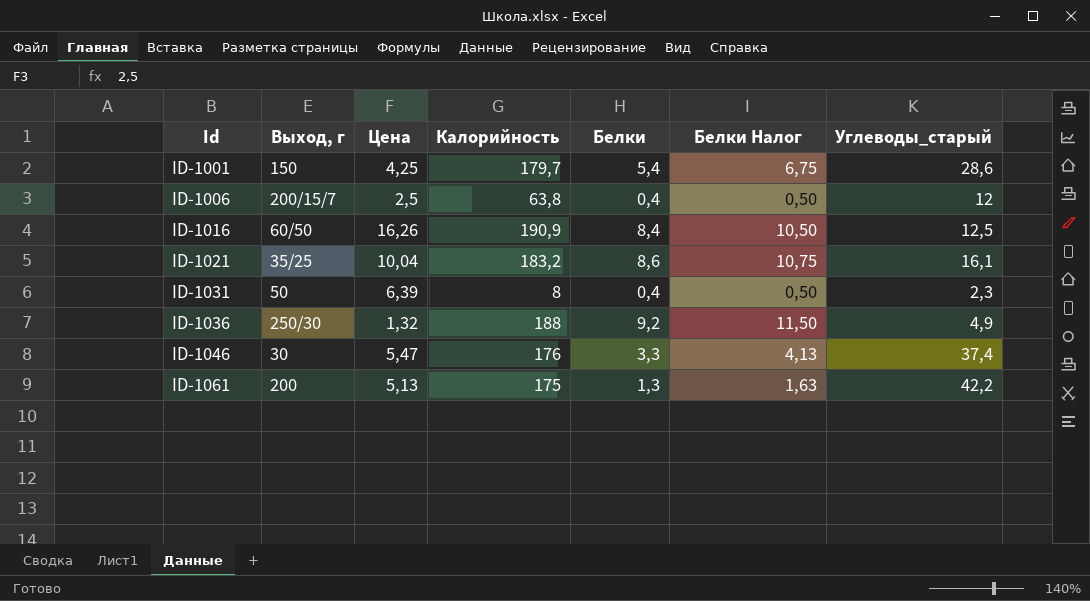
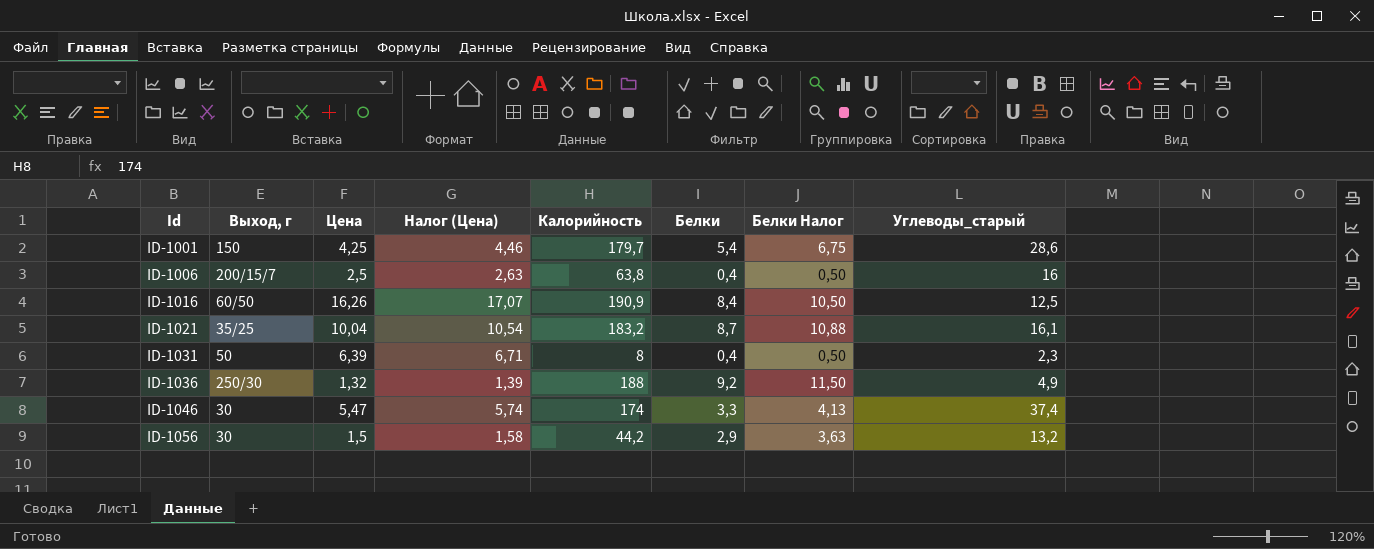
column Налог (Цена) | formula: none -> [Цена] * 1,05
row ID-1061: 200 | 5,13 | 175 | 1,3 | 1,63 | 42,2 -> none
ID-1006 | Углеводы_старый: 12 -> 16
ID-1021 | Белки: 8,6 -> 8,7
ID-1021 | Белки Налог: 10,75 -> 10,88
ID-1046 | Калорийность: 176 -> 174
row ID-1056: none -> 30 | 1,5 | 1,58 | 44,2 | 2,9 | 3,63 | 13,2

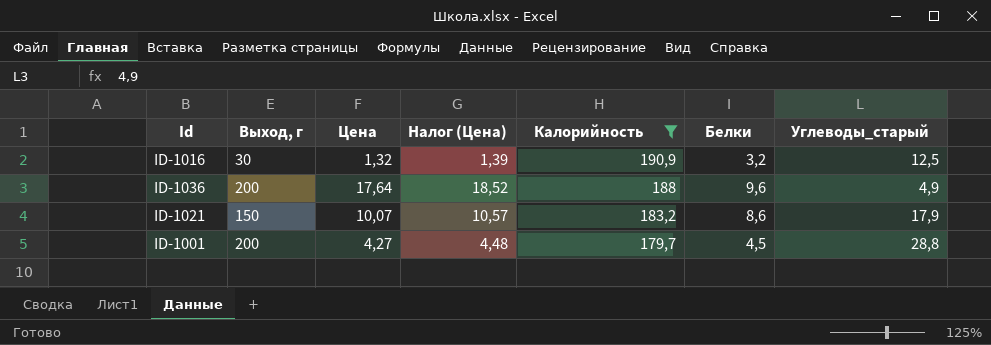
filter: none -> Калорийность >= 179,7
row order: Id ascending -> Калорийность descending
column Белки Налог | formula: [Белки] * 1,25 -> none
ID-1016 | Выход, г: 60/50 -> 30
ID-1016 | Цена: 16,26 -> 1,32
ID-1016 | Налог (Цена): 17,07 -> 1,39
ID-1016 | Белки: 8,4 -> 3,2
ID-1036 | Выход, г: 250/30 -> 200
ID-1036 | Цена: 1,32 -> 17,64
ID-1036 | Налог (Цена): 1,39 -> 18,52
ID-1036 | Белки: 9,2 -> 9,6
ID-1021 | Выход, г: 35/25 -> 150
ID-1021 | Цена: 10,04 -> 10,07
ID-1021 | Налог (Цена): 10,54 -> 10,57
ID-1021 | Белки: 8,7 -> 8,6
ID-1021 | Углеводы_старый: 16,1 -> 17,9
ID-1001 | Выход, г: 150 -> 200
ID-1001 | Цена: 4,25 -> 4,27
ID-1001 | Налог (Цена): 4,46 -> 4,48
ID-1001 | Белки: 5,4 -> 4,5
ID-1001 | Углеводы_старый: 28,6 -> 28,8

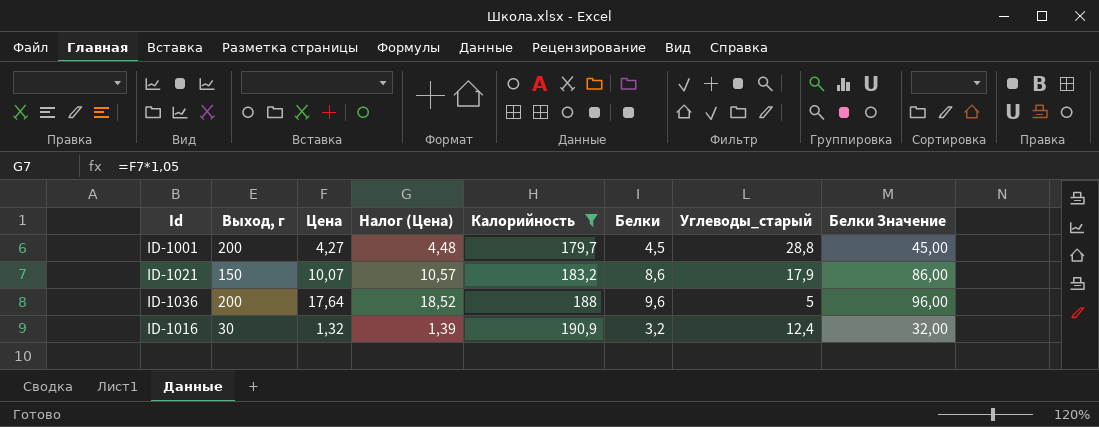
row order: Калорийность descending -> Калорийность ascending
column Белки Значение | formula: none -> [Белки] * 10
ID-1036 | Углеводы_старый: 4,9 -> 5
ID-1016 | Углеводы_старый: 12,5 -> 12,4

